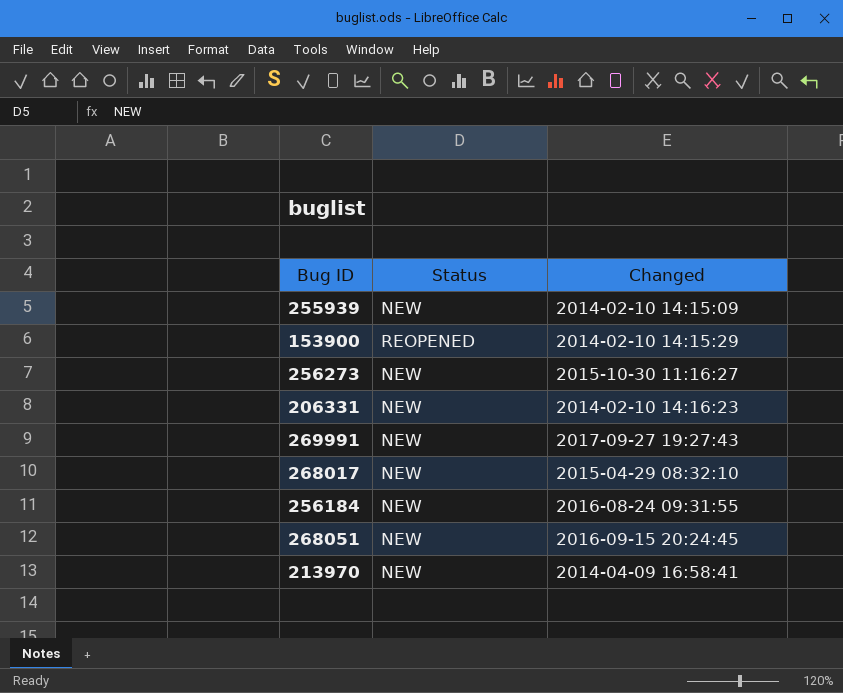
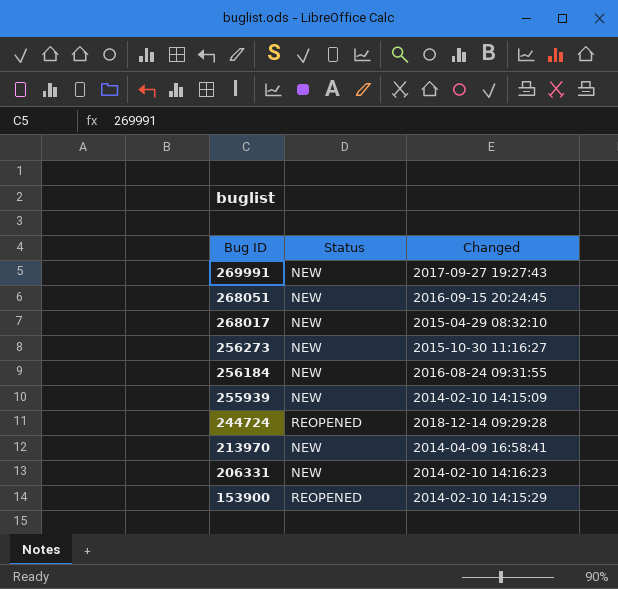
row order: none -> Bug ID descending
row 244724: none -> REOPENED | 2018-12-14 09:29:28

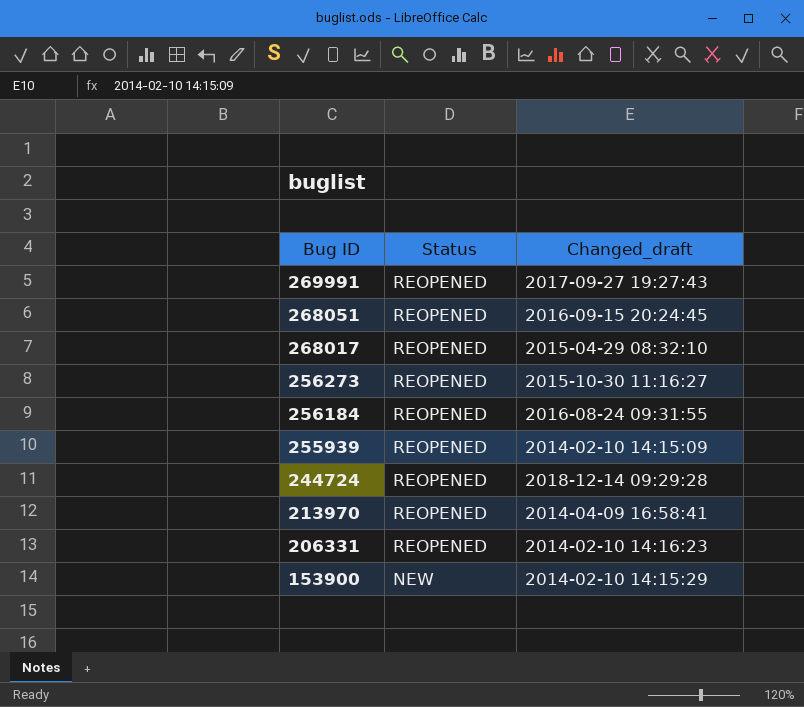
column name: Changed -> Changed_draft
269991 | Status: NEW -> REOPENED
268051 | Status: NEW -> REOPENED
268017 | Status: NEW -> REOPENED
256273 | Status: NEW -> REOPENED
256184 | Status: NEW -> REOPENED
255939 | Status: NEW -> REOPENED
213970 | Status: NEW -> REOPENED
206331 | Status: NEW -> REOPENED
153900 | Status: REOPENED -> NEW

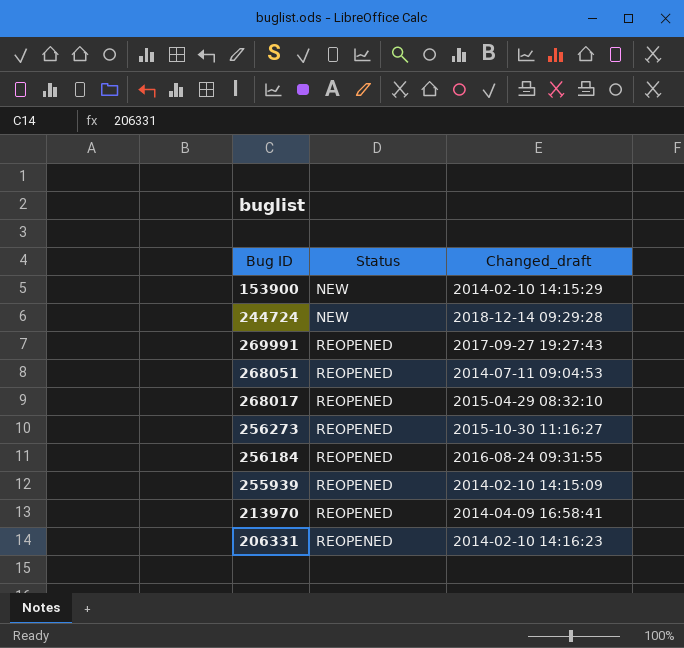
row order: Bug ID descending -> Status ascending
244724 | Status: REOPENED -> NEW
268051 | Changed_draft: 2016-09-15 20:24:45 -> 2014-07-11 09:04:53

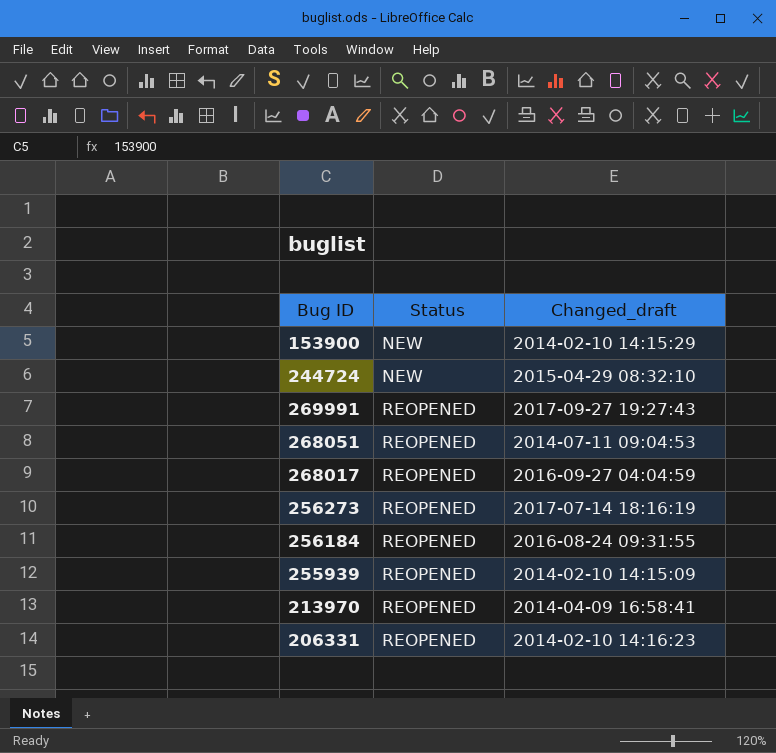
244724 | Changed_draft: 2018-12-14 09:29:28 -> 2015-04-29 08:32:10
268017 | Changed_draft: 2015-04-29 08:32:10 -> 2016-09-27 04:04:59
256273 | Changed_draft: 2015-10-30 11:16:27 -> 2017-07-14 18:16:19

